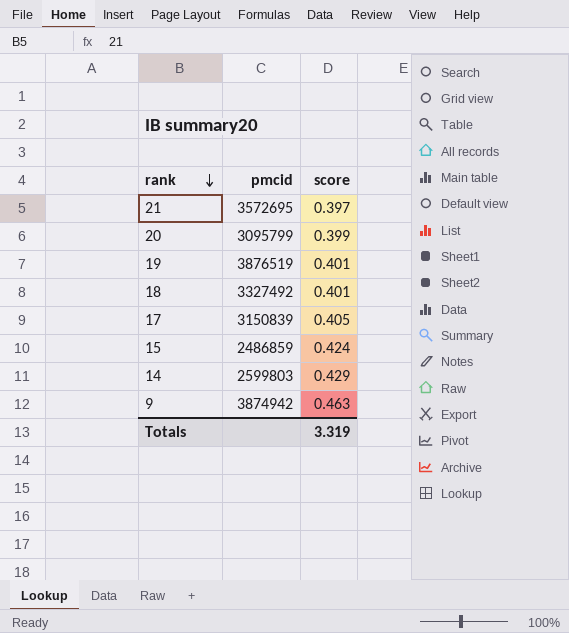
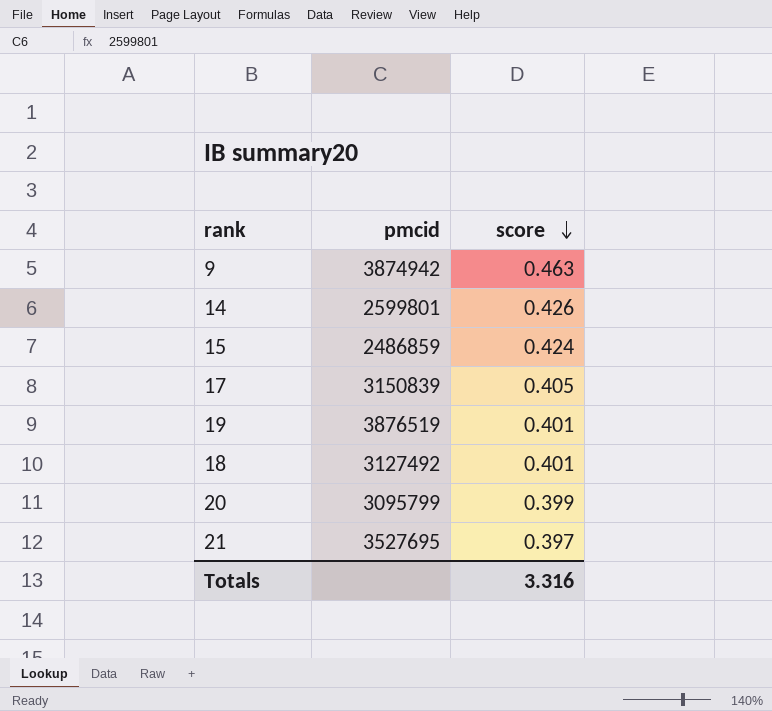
row order: rank descending -> score descending
14 | pmcid: 2599803 -> 2599801
14 | score: 0.429 -> 0.426
18 | pmcid: 3327492 -> 3127492
21 | pmcid: 3572695 -> 3527695
Totals | score: 3.319 -> 3.316

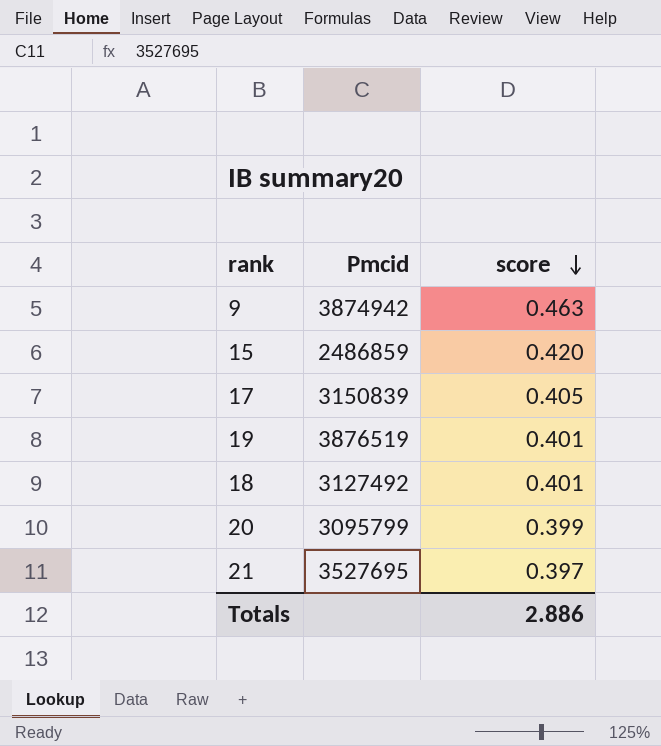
column name: pmcid -> Pmcid
row 14: 2599801 | 0.426 -> none
15 | score: 0.424 -> 0.420
Totals | score: 3.316 -> 2.886

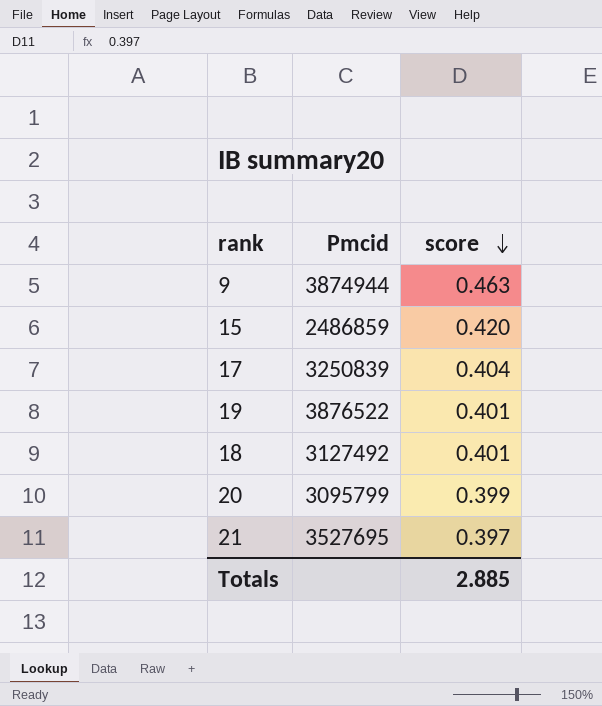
9 | Pmcid: 3874942 -> 3874944
17 | Pmcid: 3150839 -> 3250839
17 | score: 0.405 -> 0.404
19 | Pmcid: 3876519 -> 3876522
Totals | score: 2.886 -> 2.885

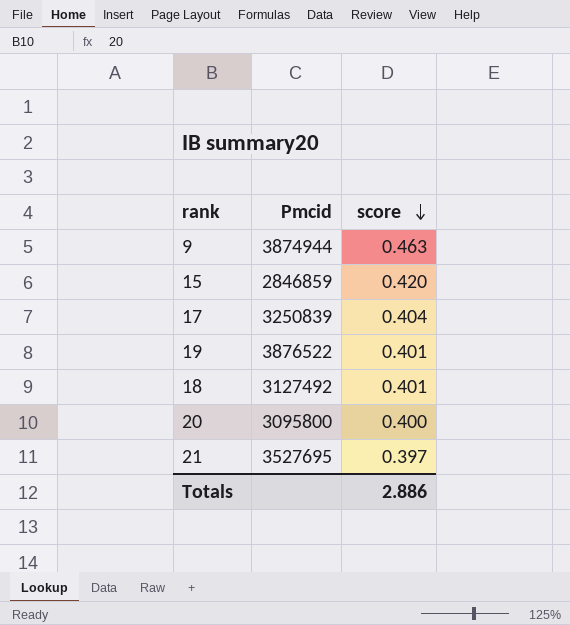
15 | Pmcid: 2486859 -> 2846859
20 | Pmcid: 3095799 -> 3095800
20 | score: 0.399 -> 0.400
Totals | score: 2.885 -> 2.886

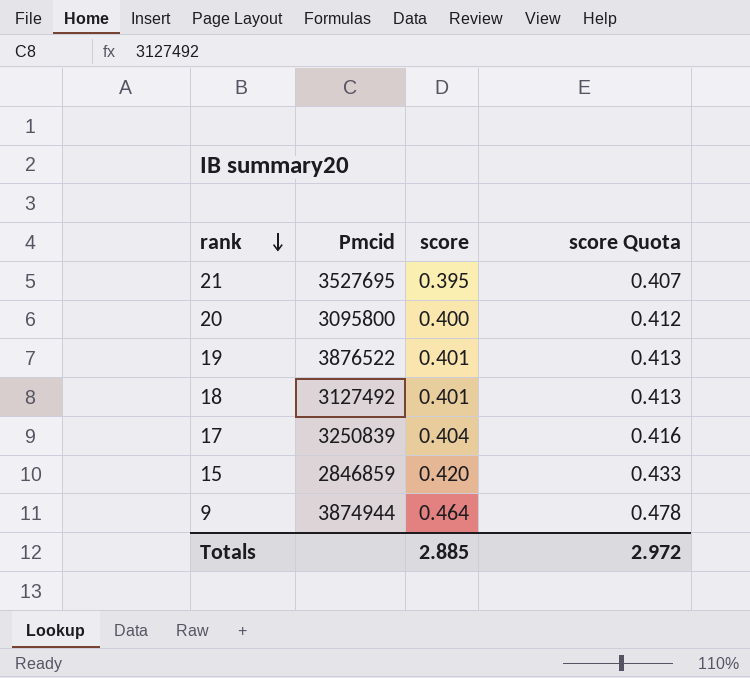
row order: score descending -> rank descending
column score Quota | formula: none -> [score] * 1.03
21 | score: 0.397 -> 0.395
9 | score: 0.463 -> 0.464
Totals | score: 2.886 -> 2.885

